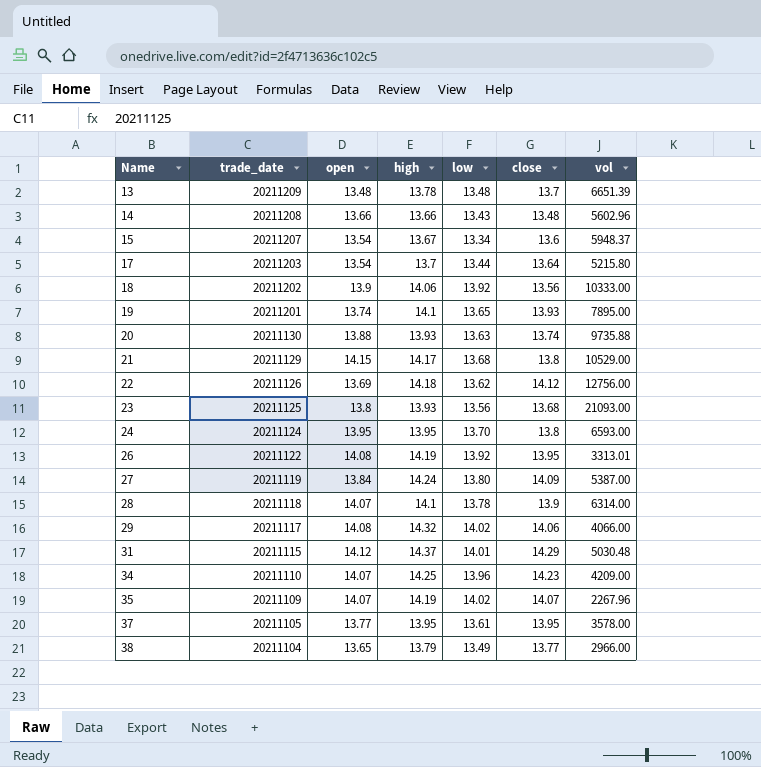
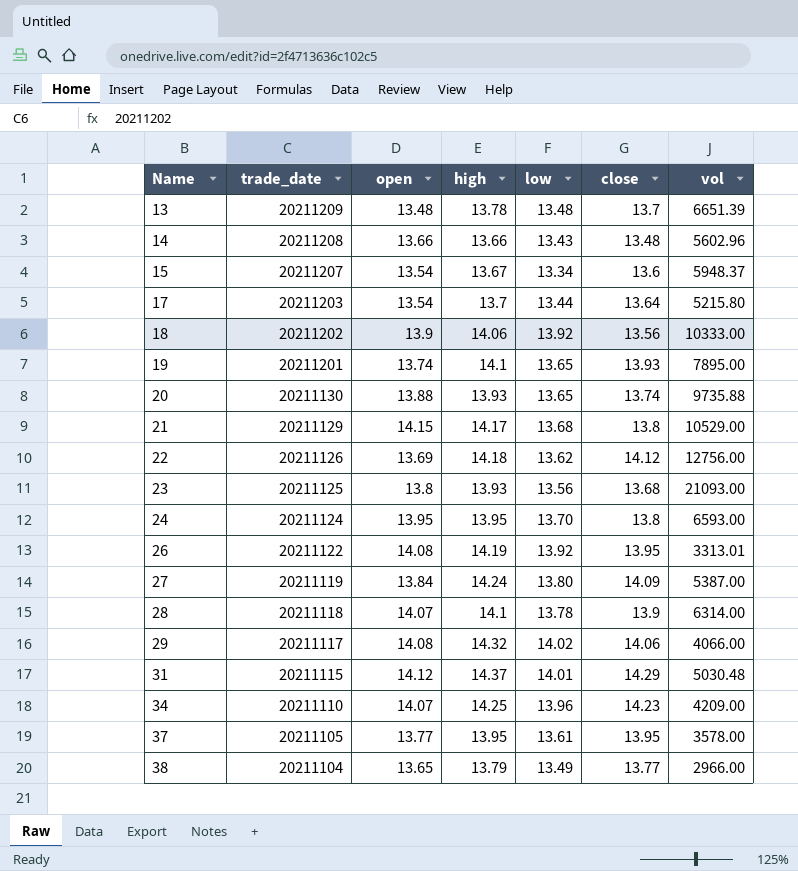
row 35: 20211109 | 14.07 | 14.19 | 14.02 | 14.07 | 2267.96 -> none
20 | low: 13.63 -> 13.65

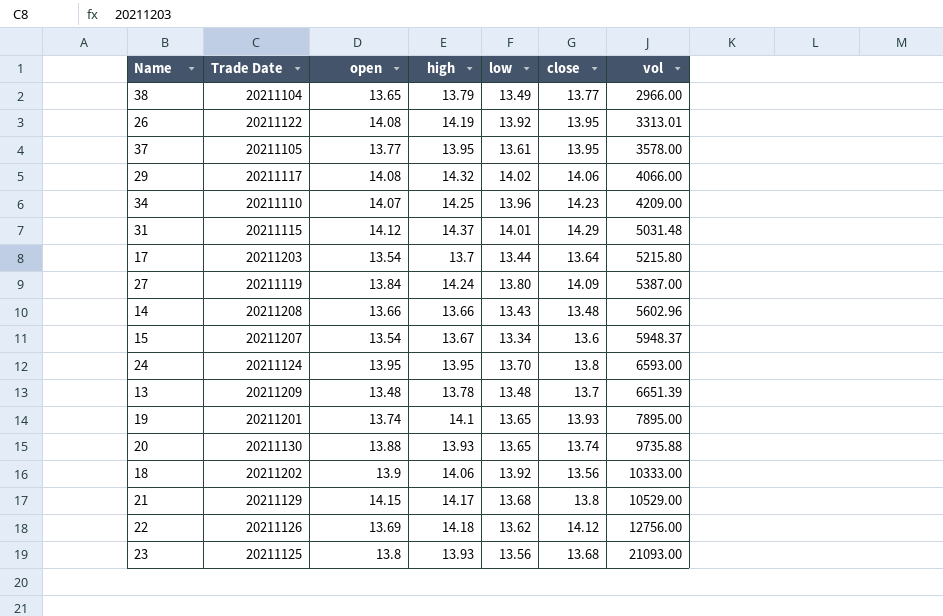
row order: Name ascending -> vol ascending
column name: trade_date -> Trade Date
row 28: 20211118 | 14.07 | 14.1 | 13.78 | 13.9 | 6314.00 -> none
31 | vol: 5030.48 -> 5031.48

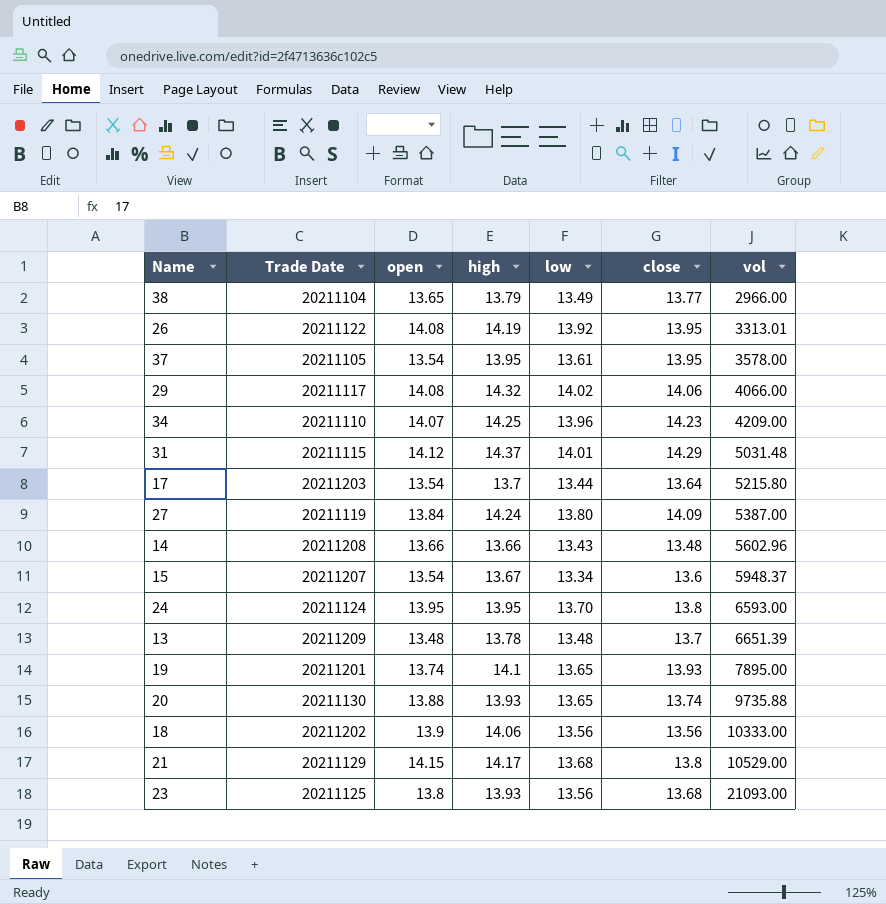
row 22: 20211126 | 13.69 | 14.18 | 13.62 | 14.12 | 12756.00 -> none
37 | open: 13.77 -> 13.54
18 | low: 13.92 -> 13.56

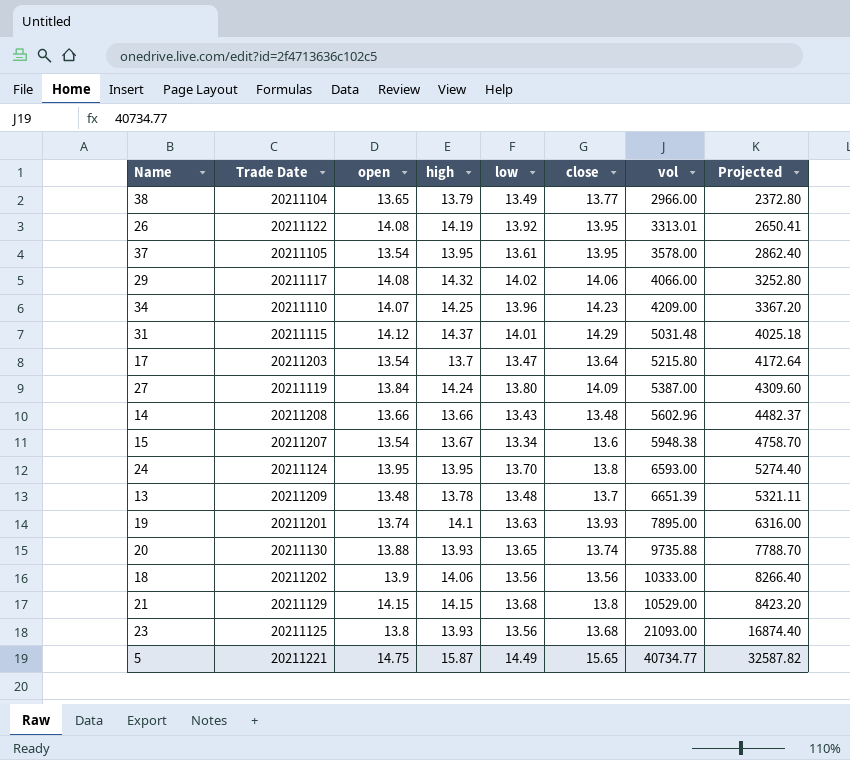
column Projected | formula: none -> [vol] * 0.8
17 | low: 13.44 -> 13.47
15 | vol: 5948.37 -> 5948.38
19 | low: 13.65 -> 13.63
21 | high: 14.17 -> 14.15
row 5: none -> 20211221 | 14.75 | 15.87 | 14.49 | 15.65 | 40734.77 | 32587.82

